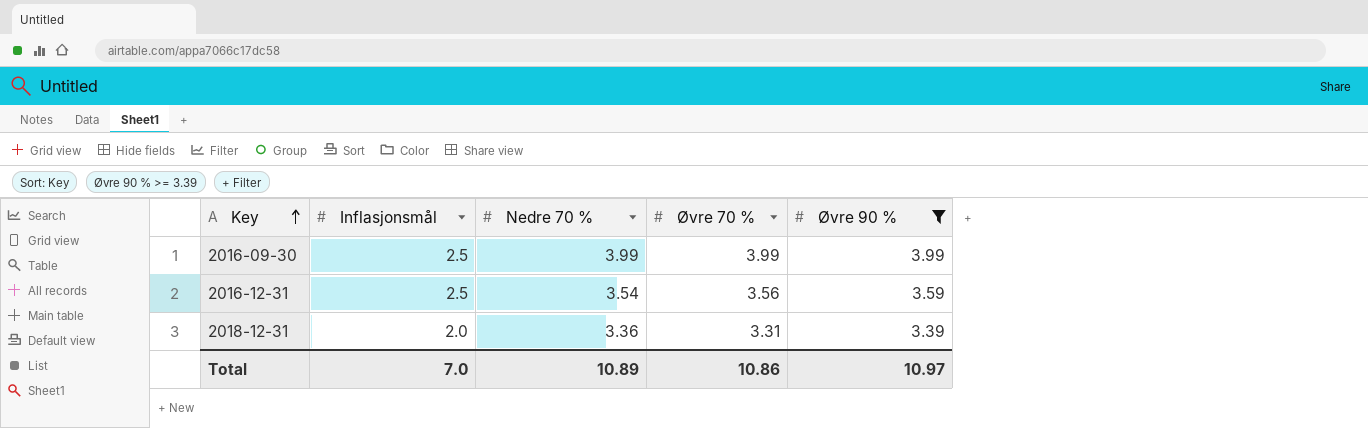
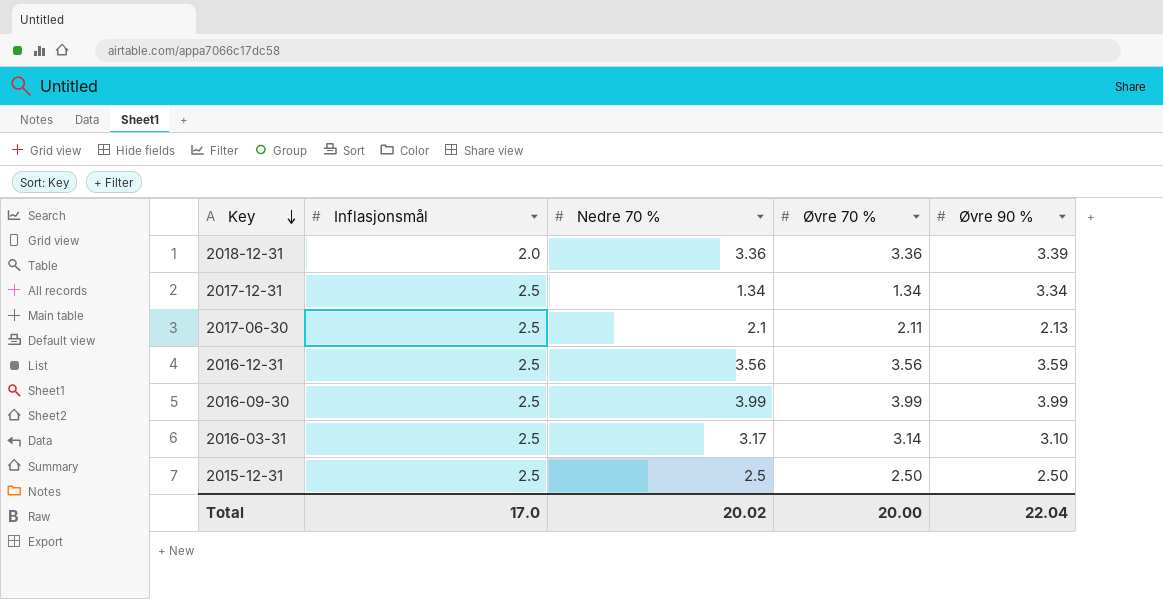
filter: Øvre 90 % >= 3.39 -> none
row order: Key ascending -> Key descending
2018-12-31 | Øvre 70 %: 3.31 -> 3.36
2016-12-31 | Nedre 70 %: 3.54 -> 3.56
Total | Inflasjonsmål: 7.0 -> 17.0
Total | Nedre 70 %: 10.89 -> 20.02
Total | Øvre 70 %: 10.86 -> 20.00
Total | Øvre 90 %: 10.97 -> 22.04

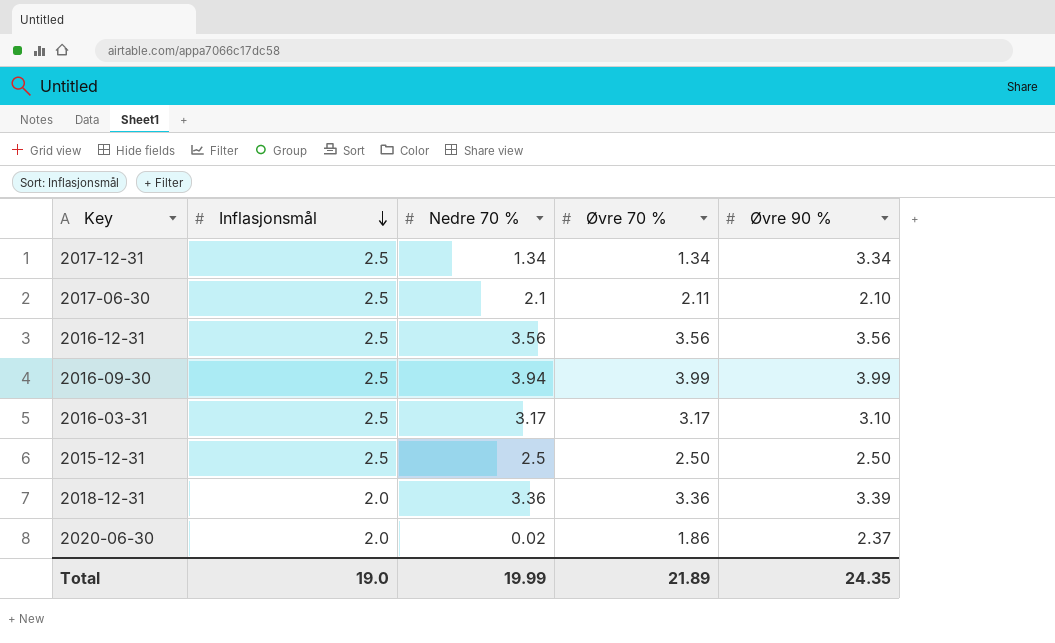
row order: Key descending -> Inflasjonsmål descending
2017-06-30 | Øvre 90 %: 2.13 -> 2.10
2016-12-31 | Øvre 90 %: 3.59 -> 3.56
2016-09-30 | Nedre 70 %: 3.99 -> 3.94
2016-03-31 | Øvre 70 %: 3.14 -> 3.17
row 2020-06-30: none -> 2.0 | 0.02 | 1.86 | 2.37
Total | Inflasjonsmål: 17.0 -> 19.0
Total | Nedre 70 %: 20.02 -> 19.99
Total | Øvre 70 %: 20.00 -> 21.89
Total | Øvre 90 %: 22.04 -> 24.35

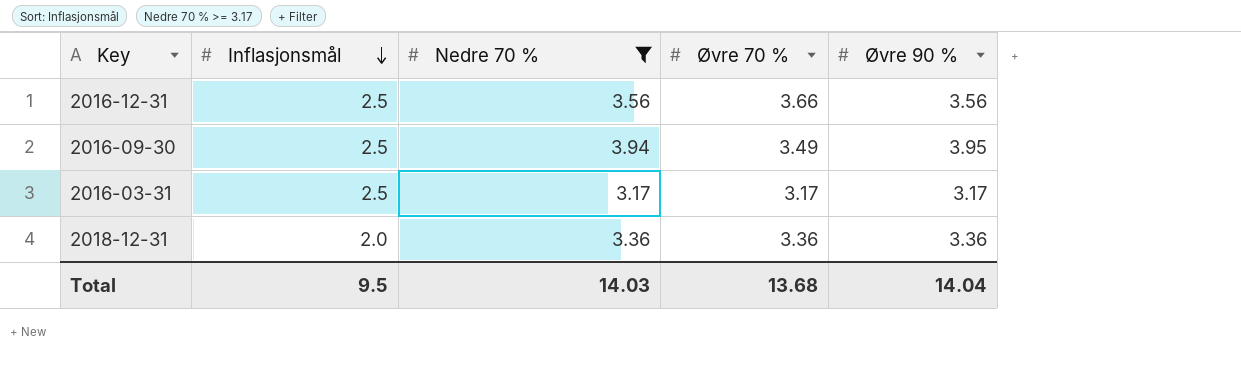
filter: none -> Nedre 70 % >= 3.17
2016-12-31 | Øvre 70 %: 3.56 -> 3.66
2016-09-30 | Øvre 70 %: 3.99 -> 3.49
2016-09-30 | Øvre 90 %: 3.99 -> 3.95
2016-03-31 | Øvre 90 %: 3.10 -> 3.17
2018-12-31 | Øvre 90 %: 3.39 -> 3.36
Total | Inflasjonsmål: 19.0 -> 9.5
Total | Nedre 70 %: 19.99 -> 14.03
Total | Øvre 70 %: 21.89 -> 13.68
Total | Øvre 90 %: 24.35 -> 14.04

